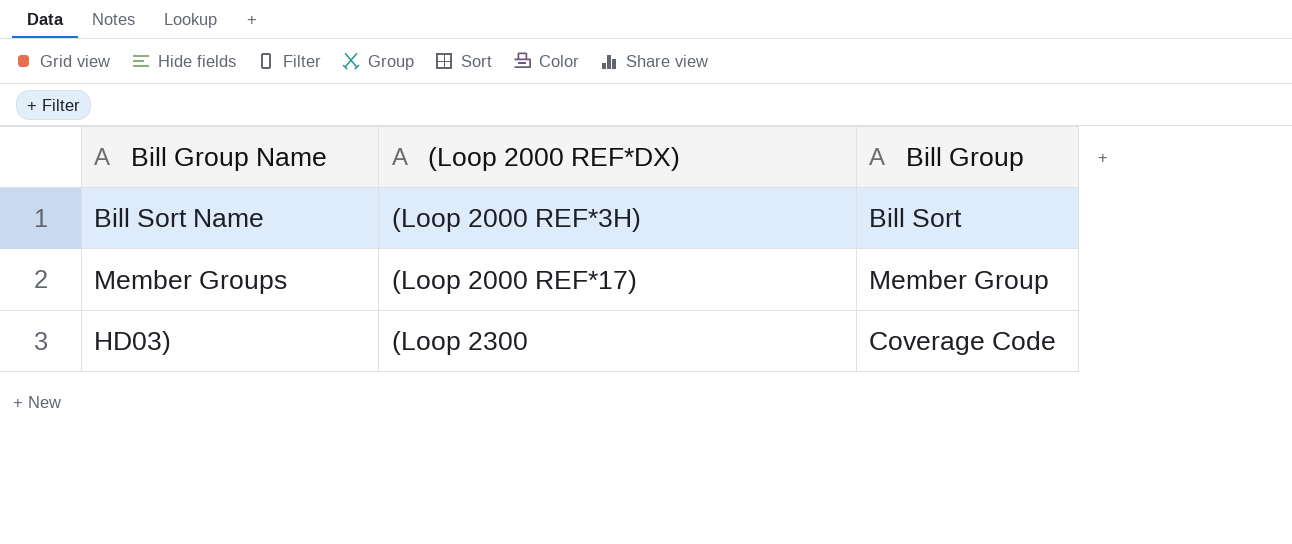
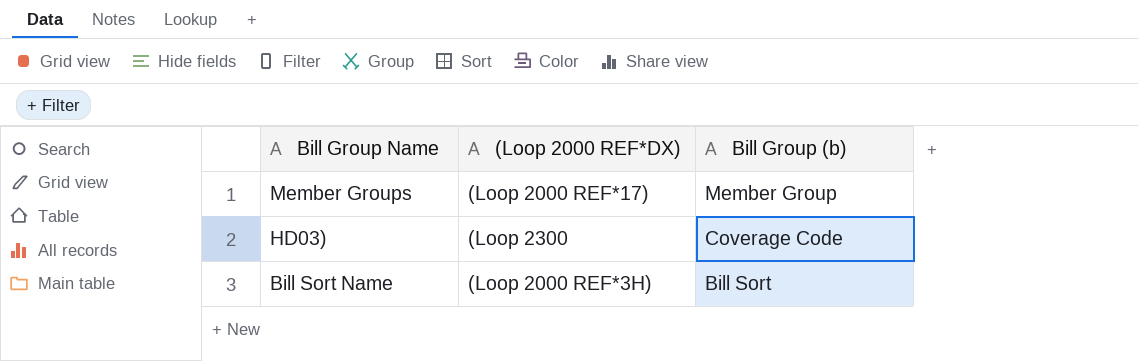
row order: (Loop 2000 REF*DX) ascending -> Bill Group Name descending
column name: Bill Group -> Bill Group (b)

